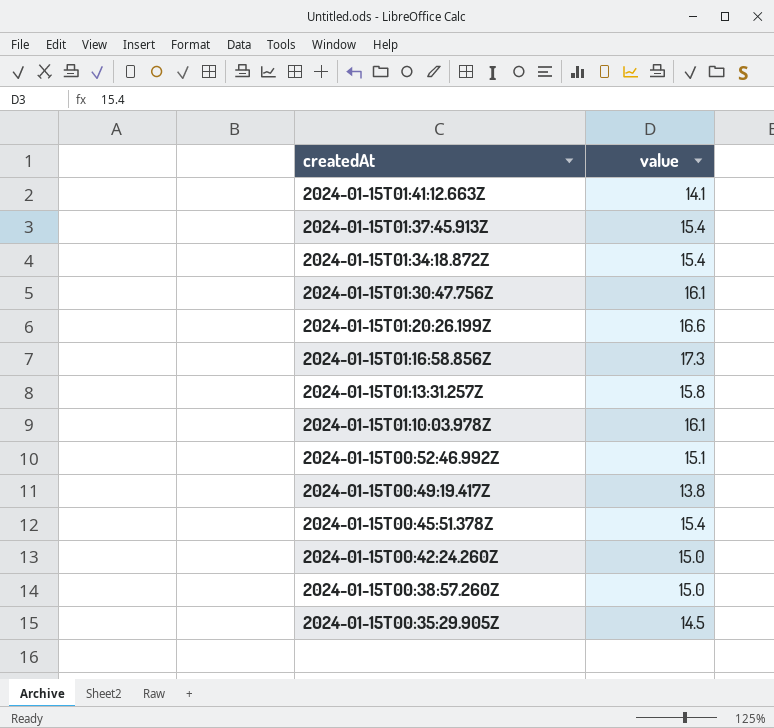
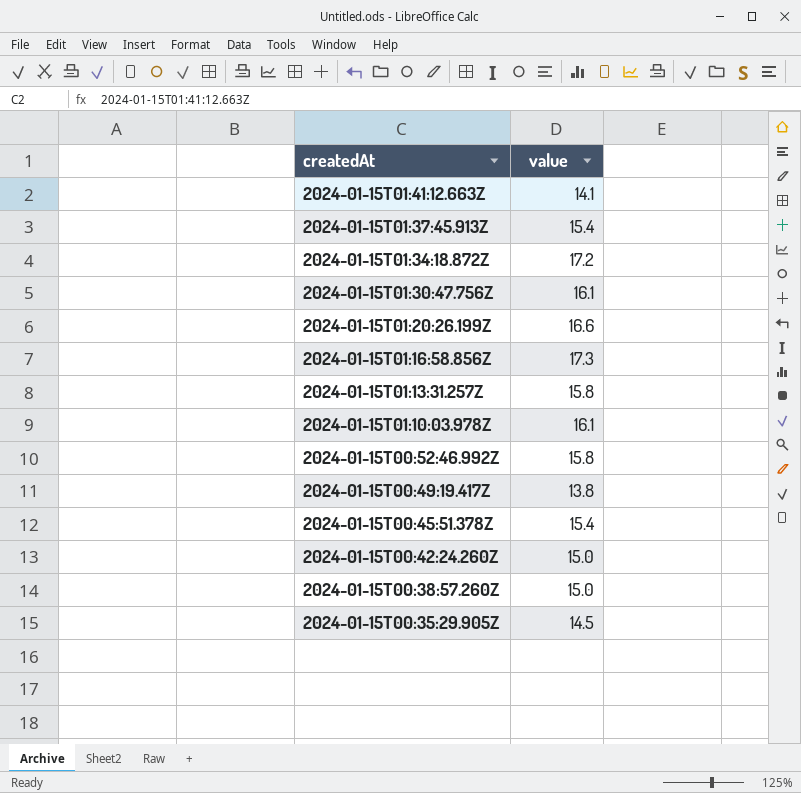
2024-01-15T01:34:18.872Z | value: 15.4 -> 17.2
2024-01-15T00:52:46.992Z | value: 15.1 -> 15.8

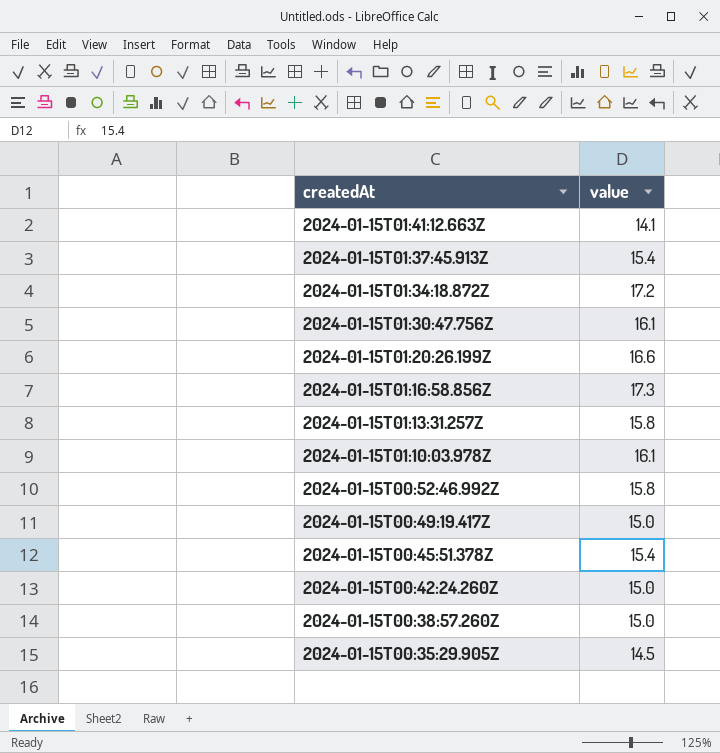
2024-01-15T00:49:19.417Z | value: 13.8 -> 15.0

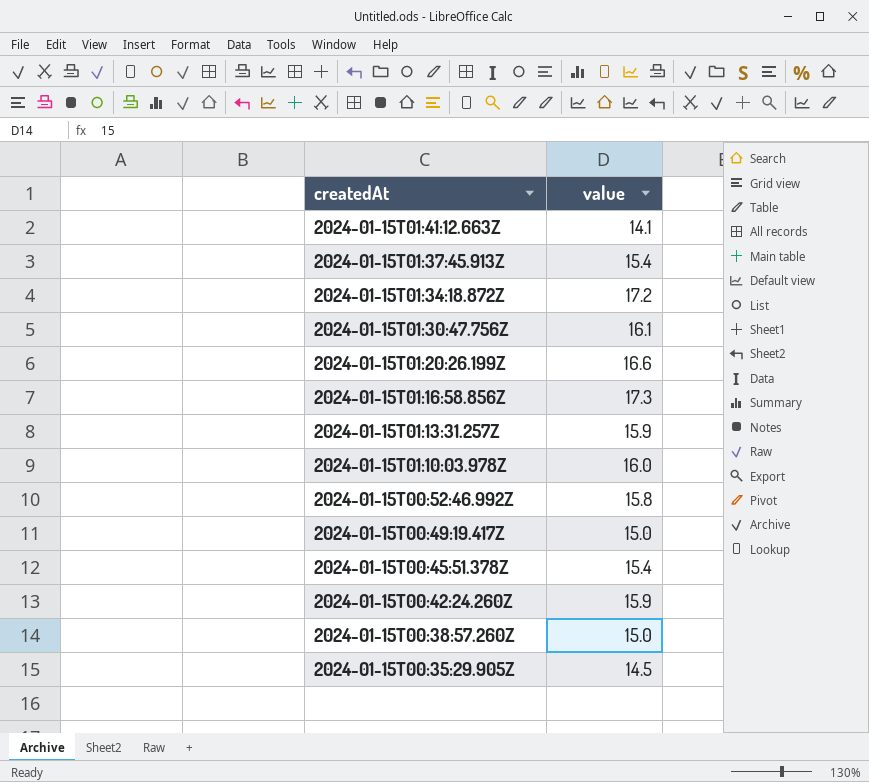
2024-01-15T01:13:31.257Z | value: 15.8 -> 15.9
2024-01-15T01:10:03.978Z | value: 16.1 -> 16.0
2024-01-15T00:42:24.260Z | value: 15.0 -> 15.9

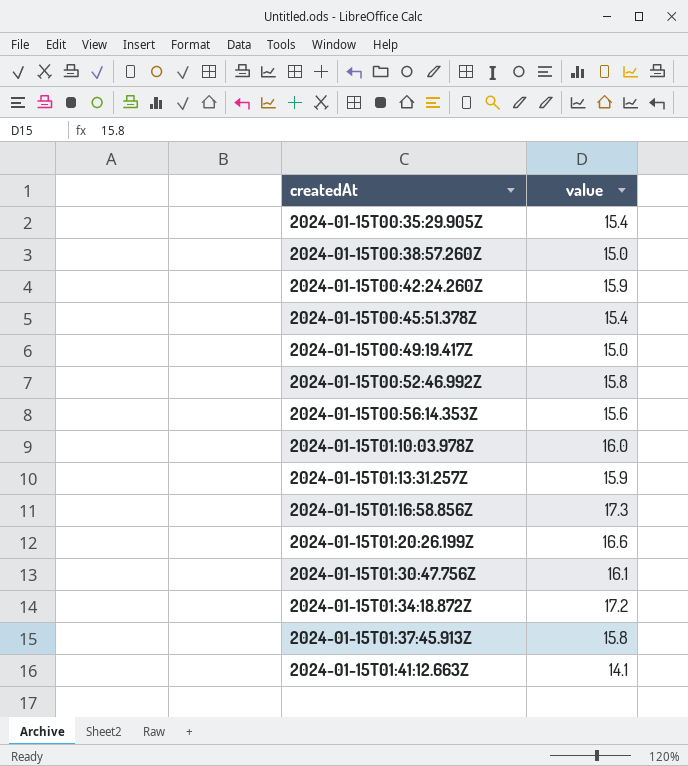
row order: createdAt descending -> createdAt ascending
2024-01-15T00:35:29.905Z | value: 14.5 -> 15.4
row 2024-01-15T00:56:14.353Z: none -> 15.6
2024-01-15T01:37:45.913Z | value: 15.4 -> 15.8

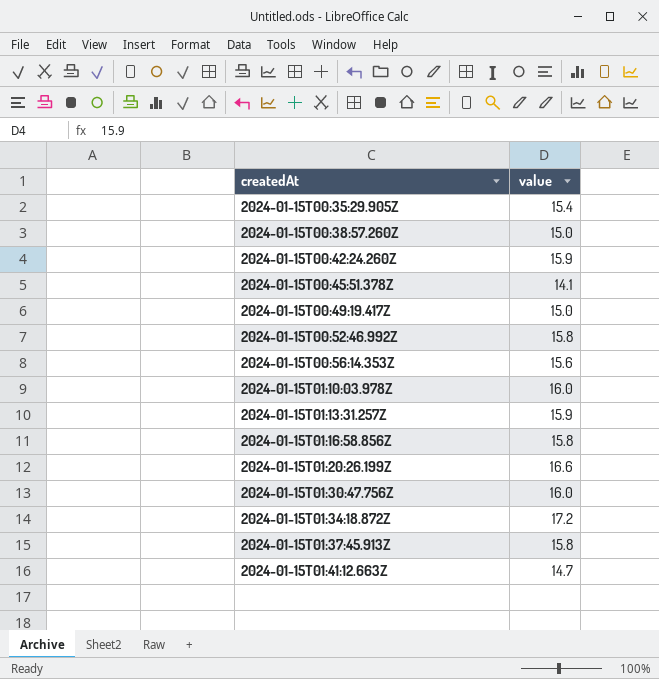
2024-01-15T00:45:51.378Z | value: 15.4 -> 14.1
2024-01-15T01:16:58.856Z | value: 17.3 -> 15.8
2024-01-15T01:30:47.756Z | value: 16.1 -> 16.0
2024-01-15T01:41:12.663Z | value: 14.1 -> 14.7

